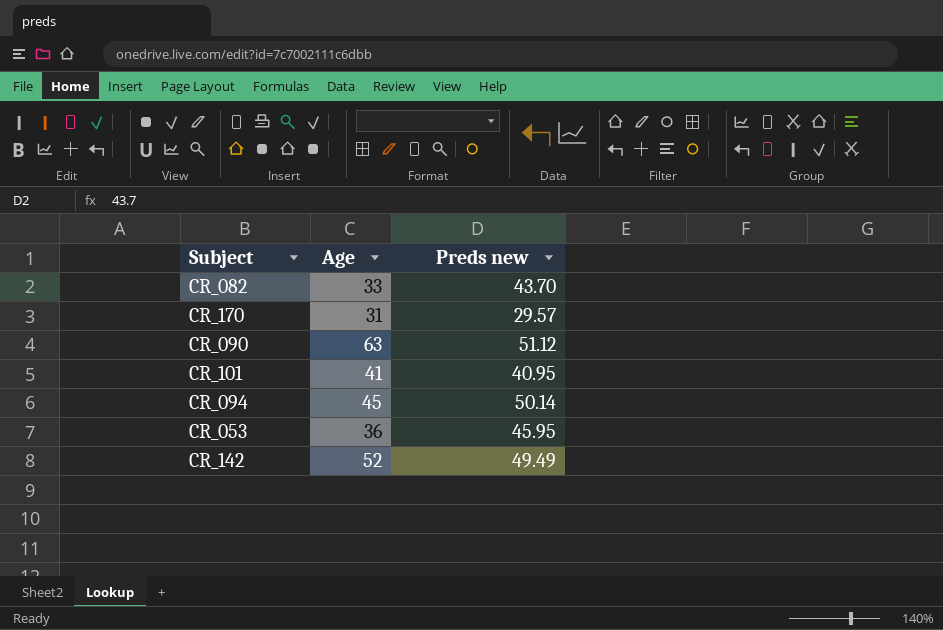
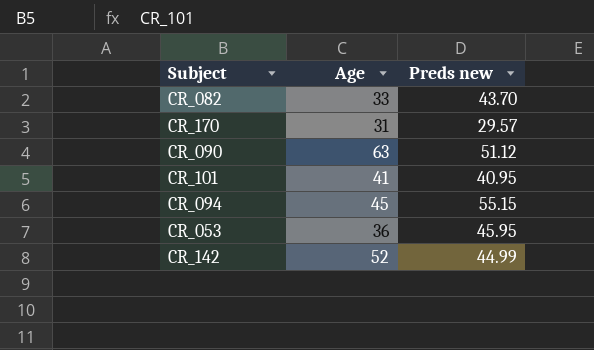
CR_094 | Preds new: 50.14 -> 55.15
CR_142 | Preds new: 49.49 -> 44.99

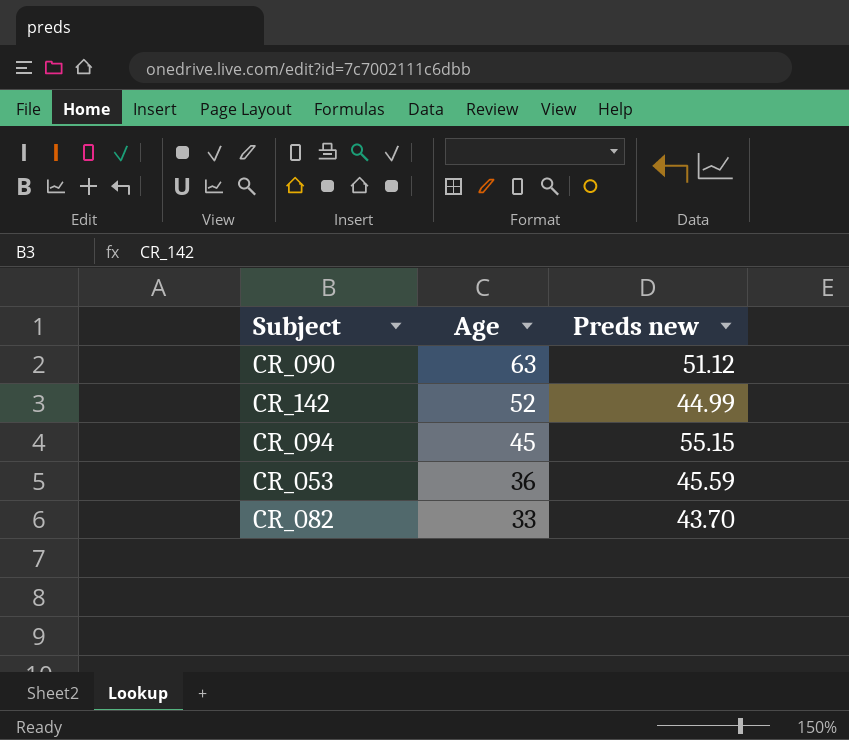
row order: none -> Age descending
row CR_170: 31 | 29.57 -> none
row CR_101: 41 | 40.95 -> none
CR_053 | Preds new: 45.95 -> 45.59

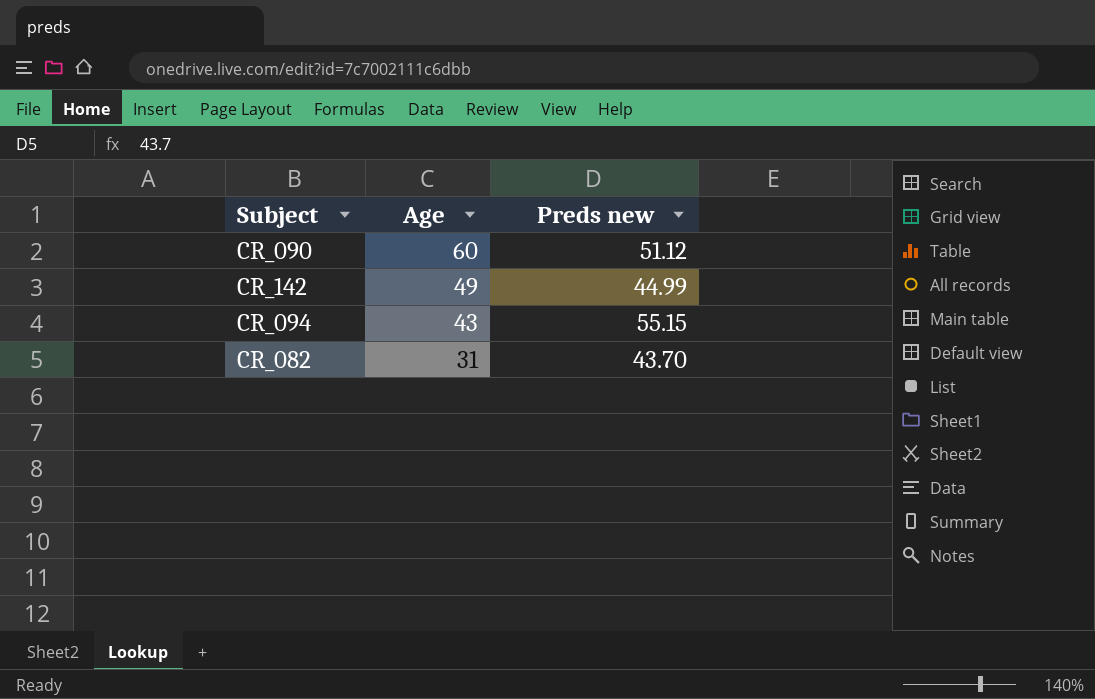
row CR_053: 36 | 45.59 -> none
CR_090 | Age: 63 -> 60
CR_142 | Age: 52 -> 49
CR_094 | Age: 45 -> 43
CR_082 | Age: 33 -> 31

